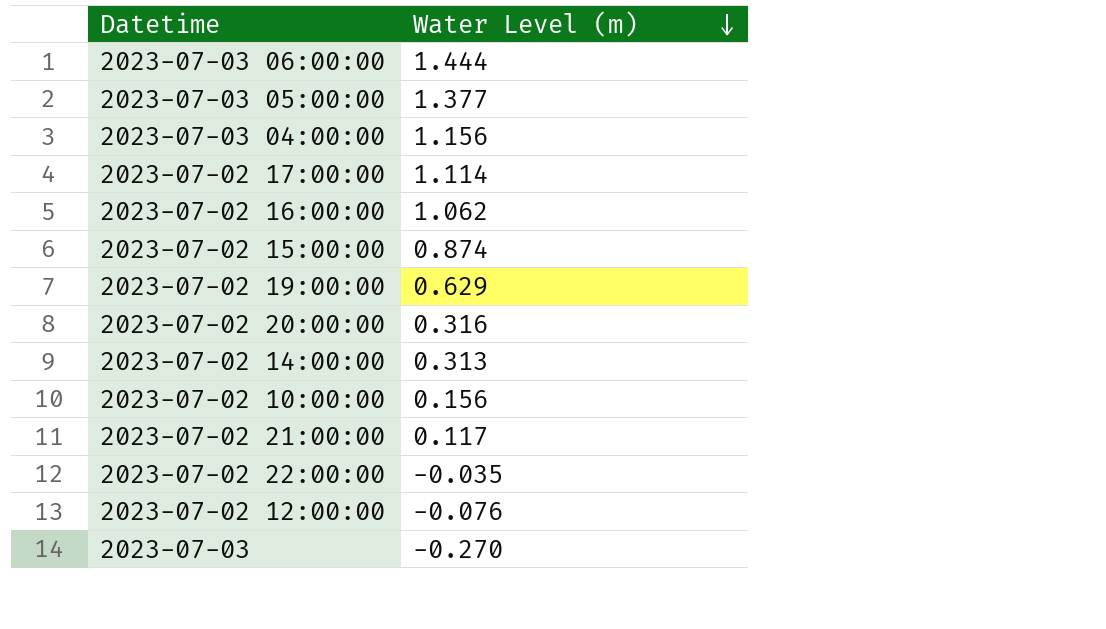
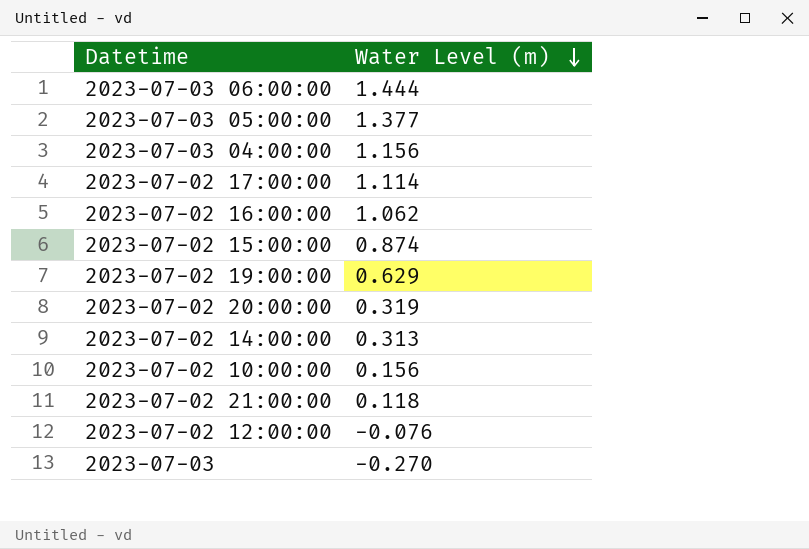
row 2023-07-02 22:00:00: -0.035 -> none
2023-07-02 20:00:00 | Water Level (m): 0.316 -> 0.319
2023-07-02 21:00:00 | Water Level (m): 0.117 -> 0.118

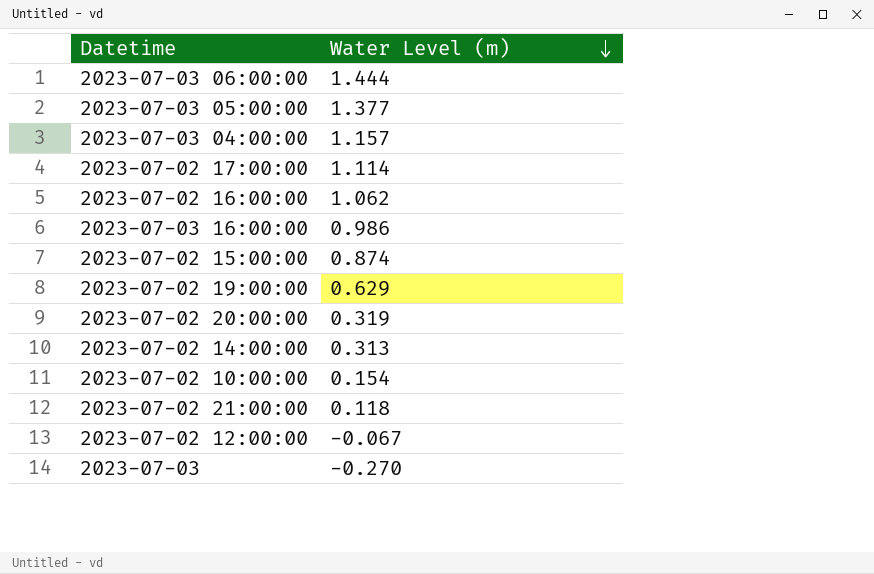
2023-07-03 04:00:00 | Water Level (m): 1.156 -> 1.157
row 2023-07-03 16:00:00: none -> 0.986
2023-07-02 10:00:00 | Water Level (m): 0.156 -> 0.154
2023-07-02 12:00:00 | Water Level (m): -0.076 -> -0.067

